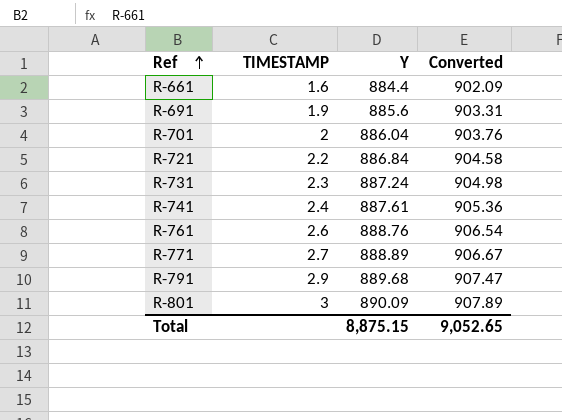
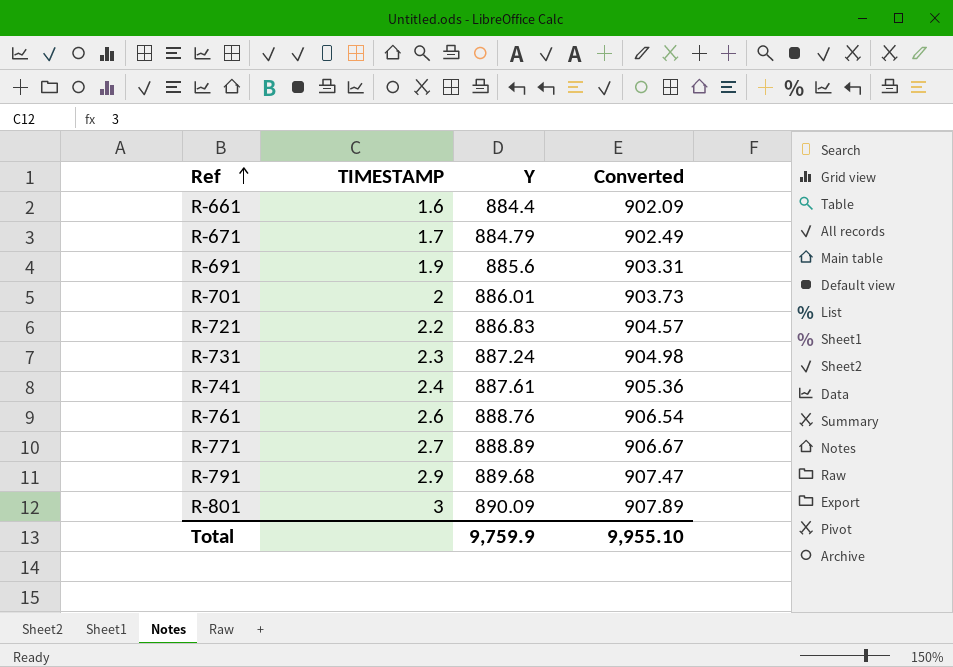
row R-671: none -> 1.7 | 884.79 | 902.49
R-701 | Y: 886.04 -> 886.01
R-701 | Converted: 903.76 -> 903.73
R-721 | Y: 886.84 -> 886.83
R-721 | Converted: 904.58 -> 904.57
Total | Y: 8,875.15 -> 9,759.9
Total | Converted: 9,052.65 -> 9,955.10

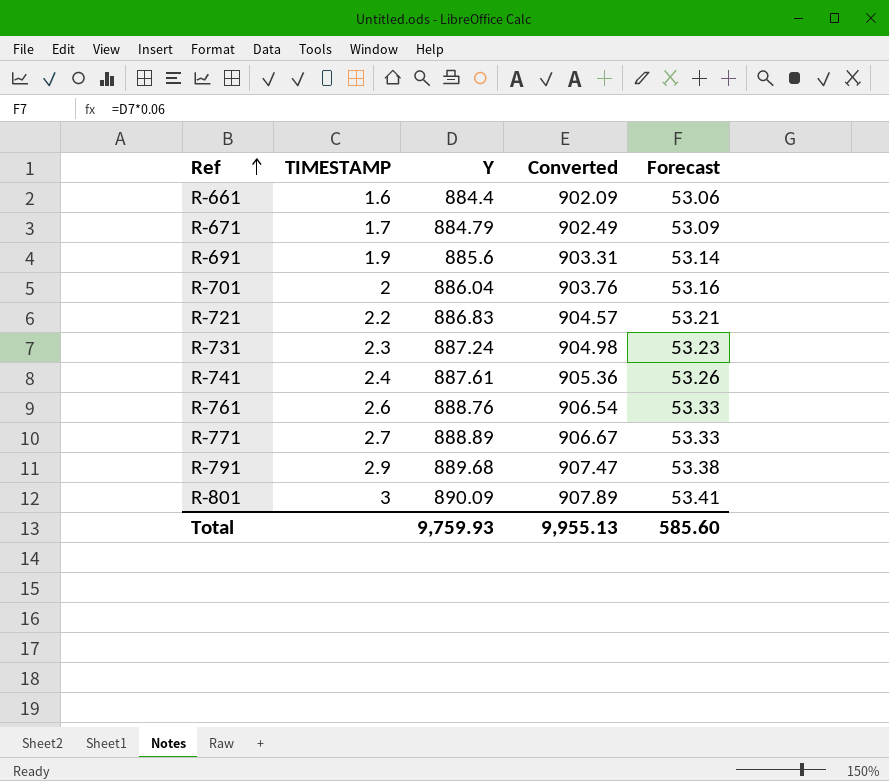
column Forecast | formula: none -> [Y] * 0.06
R-701 | Y: 886.01 -> 886.04
R-701 | Converted: 903.73 -> 903.76
Total | Y: 9,759.9 -> 9,759.93
Total | Converted: 9,955.10 -> 9,955.13

